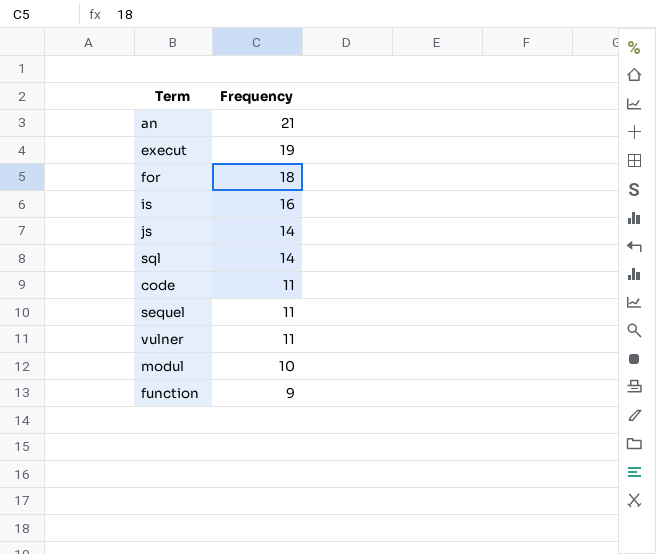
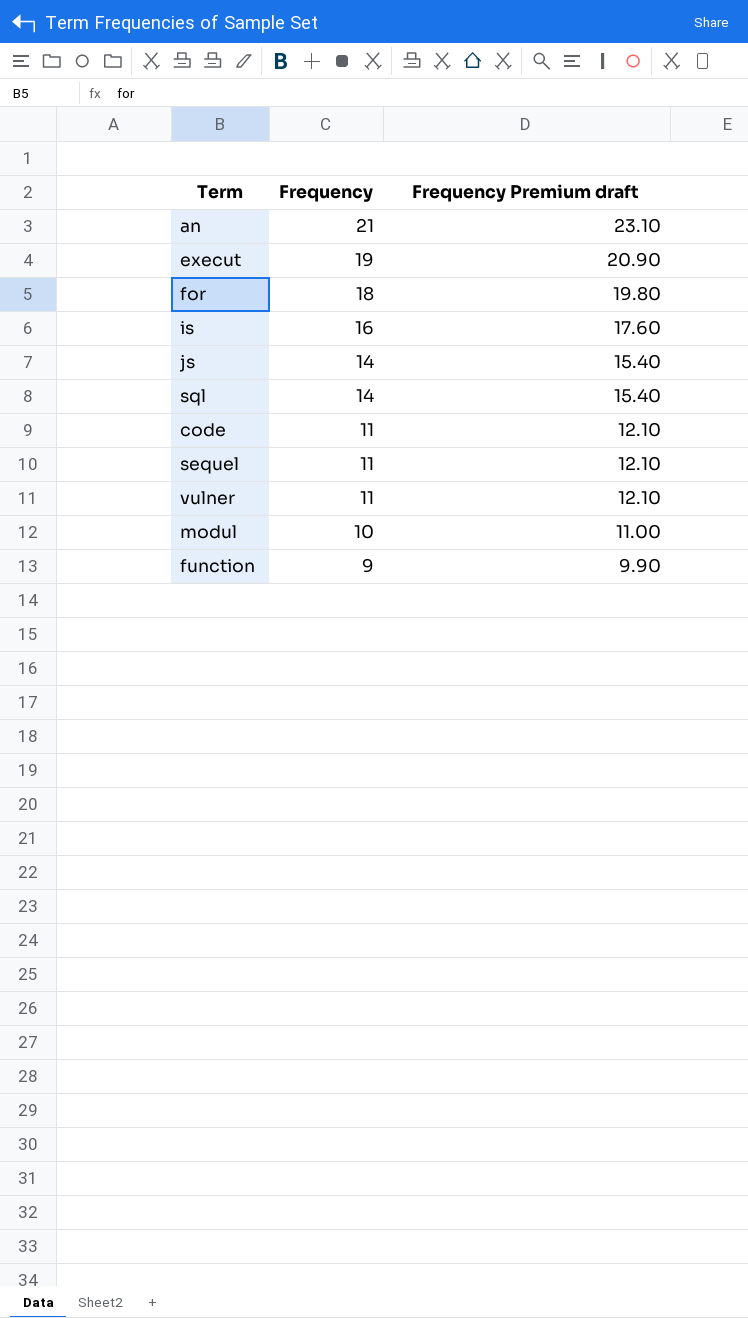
column Frequency Premium draft | formula: none -> [Frequency] * 1.1

